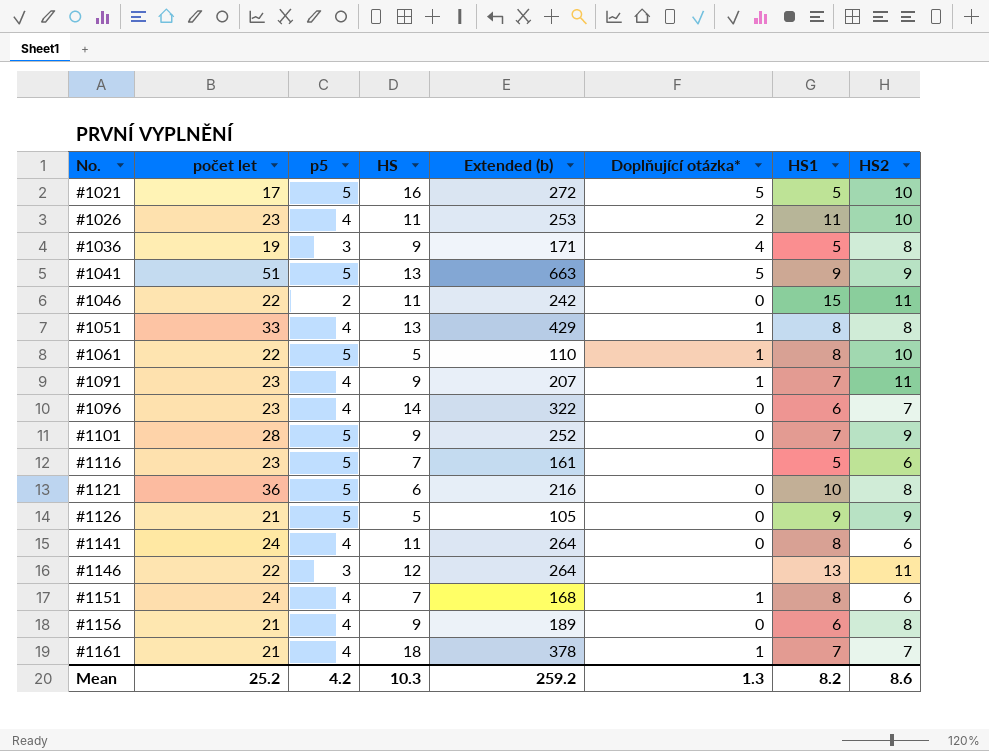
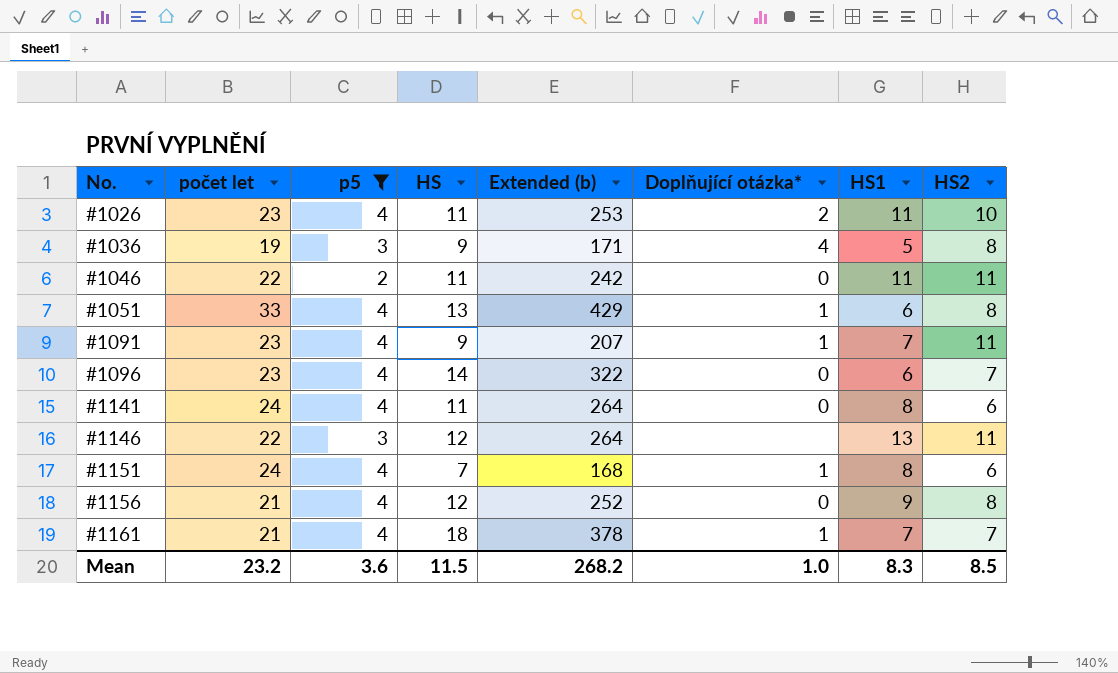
filter: none -> p5 != 5
#1046 | HS1: 15 -> 11
#1051 | HS1: 8 -> 6
#1156 | HS: 9 -> 12
#1156 | Extended (b): 189 -> 252
#1156 | HS1: 6 -> 9
Mean | počet let: 25.2 -> 23.2
Mean | p5: 4.2 -> 3.6
Mean | HS: 10.3 -> 11.5
Mean | Extended (b): 259.2 -> 268.2
Mean | Doplňující otázka*: 1.3 -> 1.0
Mean | HS1: 8.2 -> 8.3
Mean | HS2: 8.6 -> 8.5

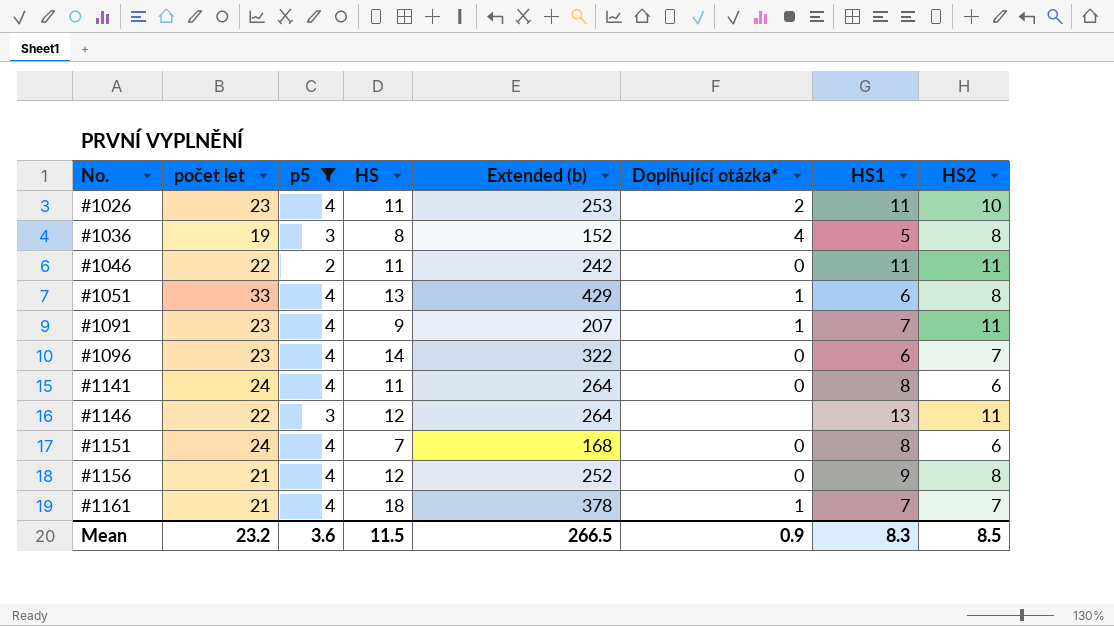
#1036 | HS: 9 -> 8
#1036 | Extended (b): 171 -> 152
#1151 | Doplňující otázka*: 1 -> 0
Mean | Extended (b): 268.2 -> 266.5
Mean | Doplňující otázka*: 1.0 -> 0.9

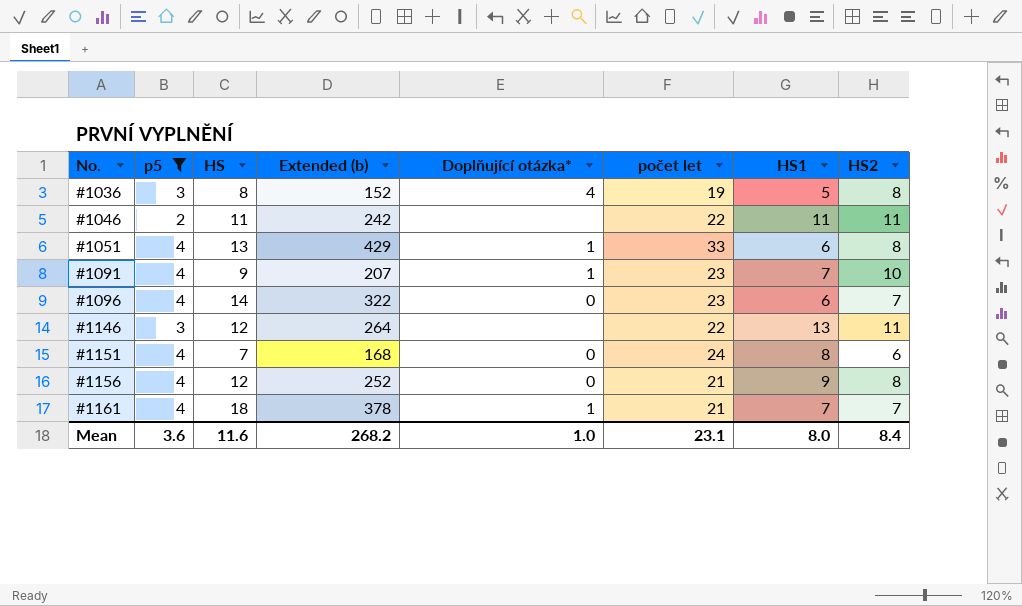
column počet let | position: 2 -> 6
row #1026: 23 | 4 | 11 | 253 | 2 | 11 | 10 -> none
row #1141: 24 | 4 | 11 | 264 | 0 | 8 | 6 -> none
#1046 | Doplňující otázka*: 0 -> none
#1091 | HS2: 11 -> 10
Mean | HS: 11.5 -> 11.6
Mean | Extended (b): 266.5 -> 268.2
Mean | Doplňující otázka*: 0.9 -> 1.0
Mean | počet let: 23.2 -> 23.1
Mean | HS1: 8.3 -> 8.0
Mean | HS2: 8.5 -> 8.4

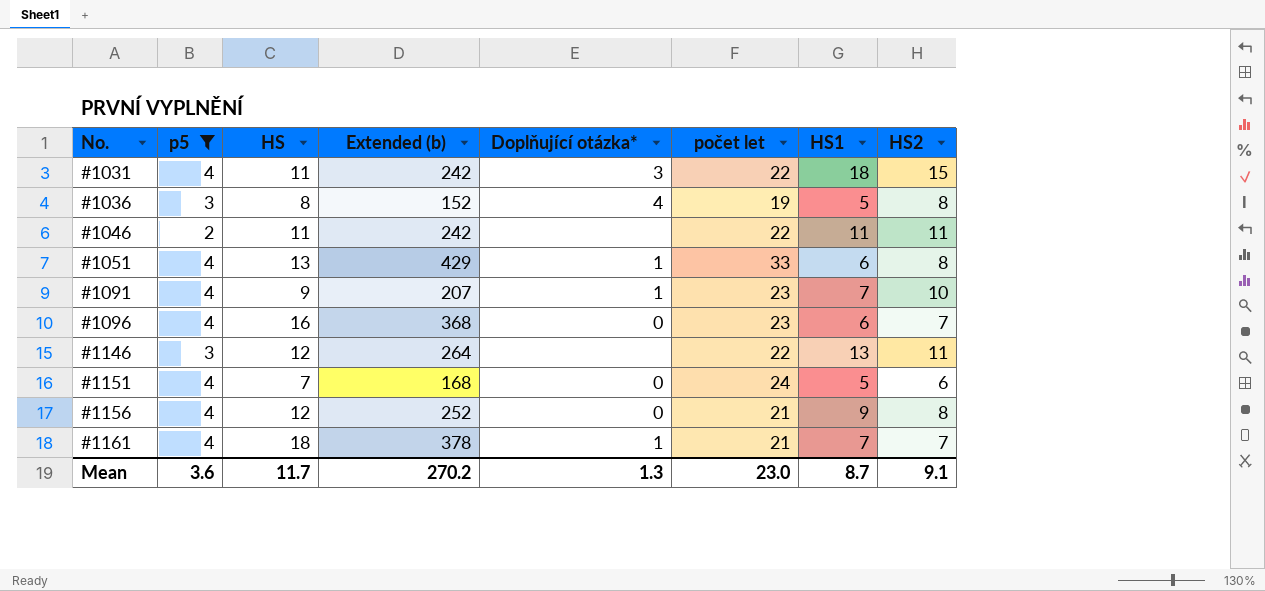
row #1031: none -> 4 | 11 | 242 | 3 | 22 | 18 | 15
#1096 | HS: 14 -> 16
#1096 | Extended (b): 322 -> 368
#1151 | HS1: 8 -> 5
Mean | HS: 11.6 -> 11.7
Mean | Extended (b): 268.2 -> 270.2
Mean | Doplňující otázka*: 1.0 -> 1.3
Mean | počet let: 23.1 -> 23.0
Mean | HS1: 8.0 -> 8.7
Mean | HS2: 8.4 -> 9.1

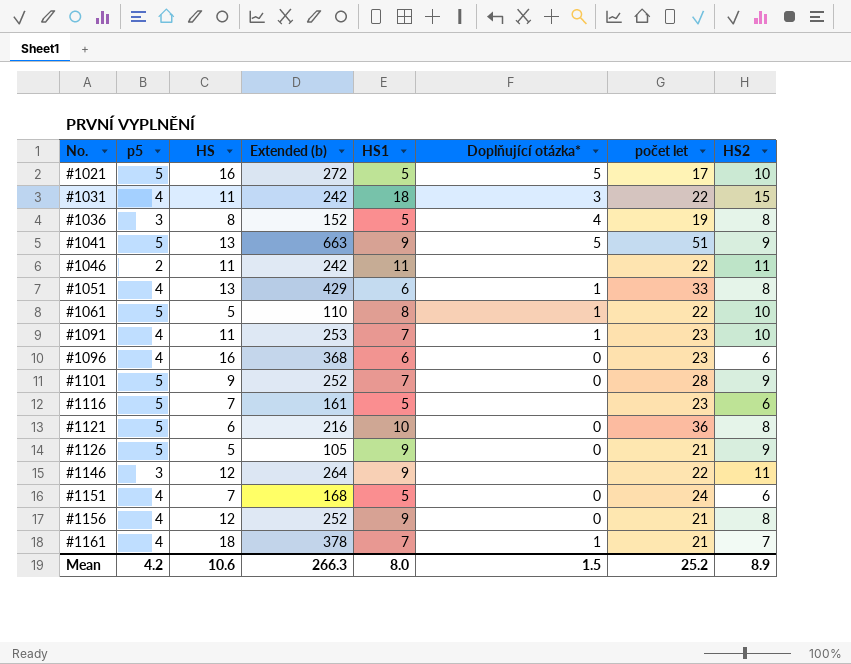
filter: p5 != 5 -> none
column HS1 | position: 7 -> 5
#1091 | HS: 9 -> 11
#1091 | Extended (b): 207 -> 253
#1096 | HS2: 7 -> 6
#1146 | HS1: 13 -> 9
Mean | p5: 3.6 -> 4.2
Mean | HS: 11.7 -> 10.6
Mean | Extended (b): 270.2 -> 266.3
Mean | HS1: 8.7 -> 8.0
Mean | Doplňující otázka*: 1.3 -> 1.5
Mean | počet let: 23.0 -> 25.2
Mean | HS2: 9.1 -> 8.9

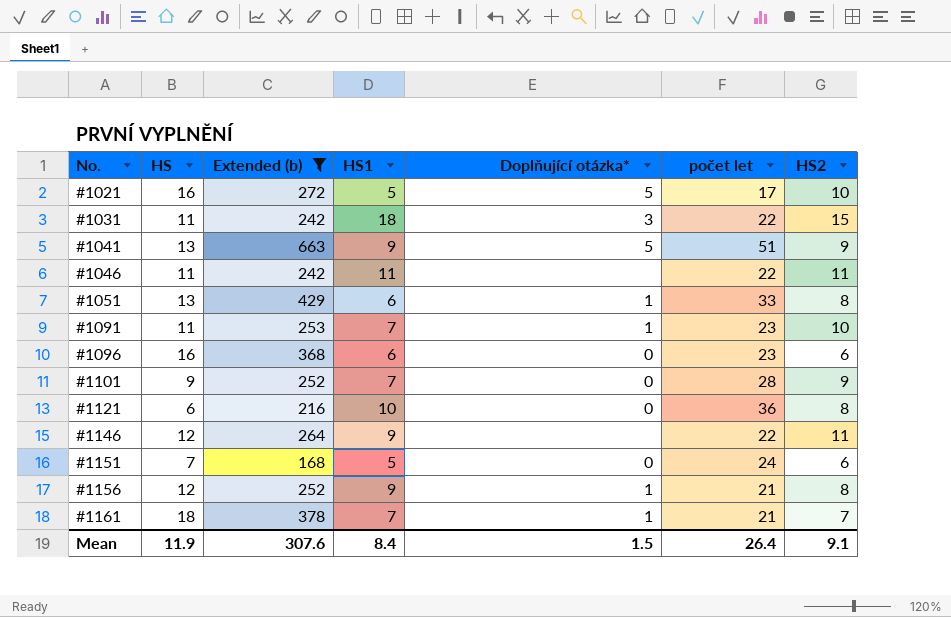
filter: none -> Extended (b) >= 168
column p5 | position: 2 -> none
#1156 | Doplňující otázka*: 0 -> 1
Mean | HS: 10.6 -> 11.9
Mean | Extended (b): 266.3 -> 307.6
Mean | HS1: 8.0 -> 8.4
Mean | počet let: 25.2 -> 26.4
Mean | HS2: 8.9 -> 9.1

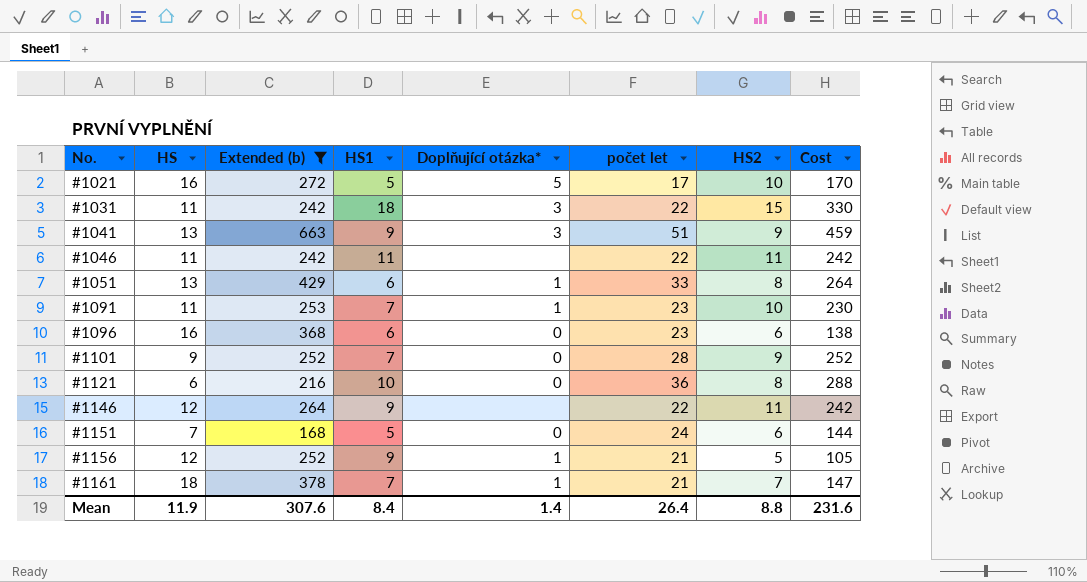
column Cost | formula: none -> [počet let] * [HS2]
#1041 | Doplňující otázka*: 5 -> 3
#1156 | HS2: 8 -> 5
Mean | Doplňující otázka*: 1.5 -> 1.4
Mean | HS2: 9.1 -> 8.8

